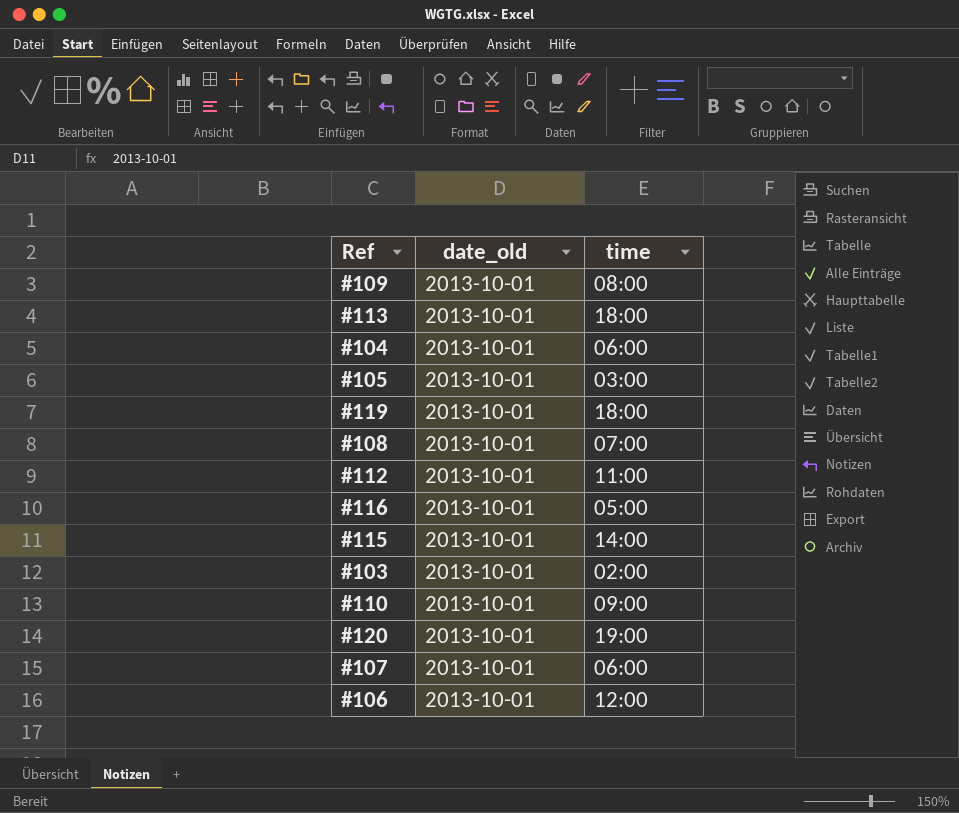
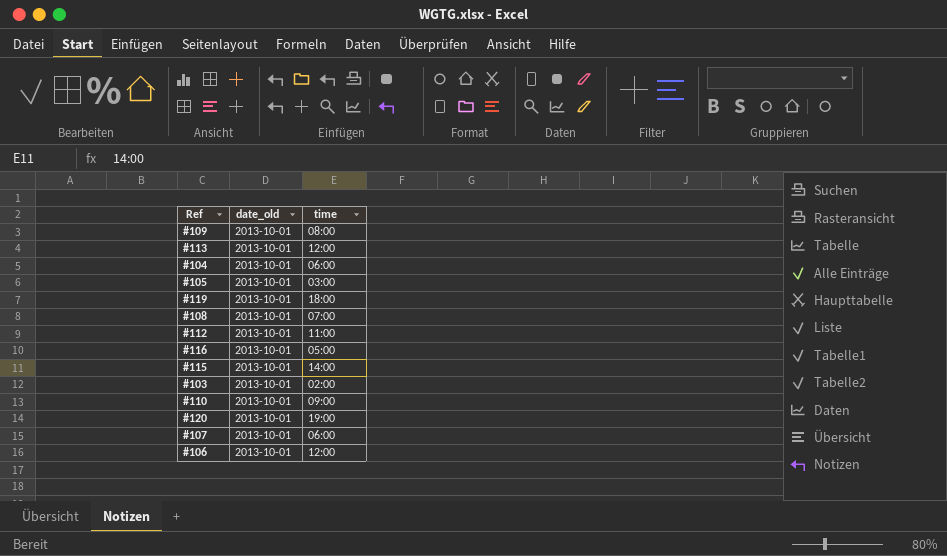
#113 | time: 18:00 -> 12:00

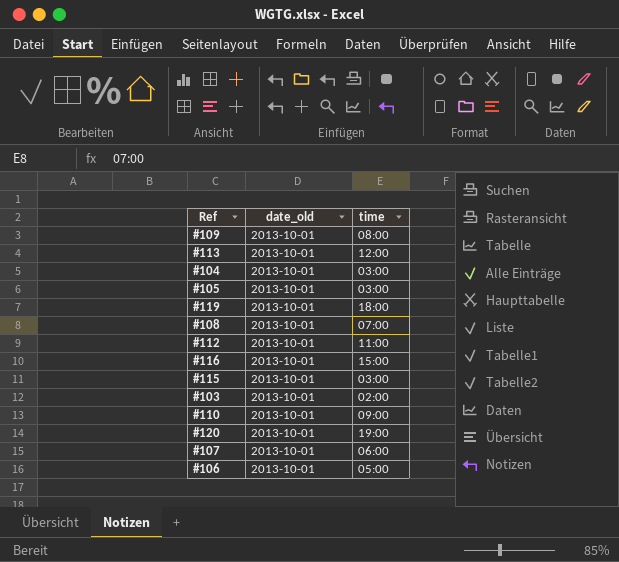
#104 | time: 06:00 -> 03:00
#116 | time: 05:00 -> 15:00
#115 | time: 14:00 -> 03:00
#106 | time: 12:00 -> 05:00

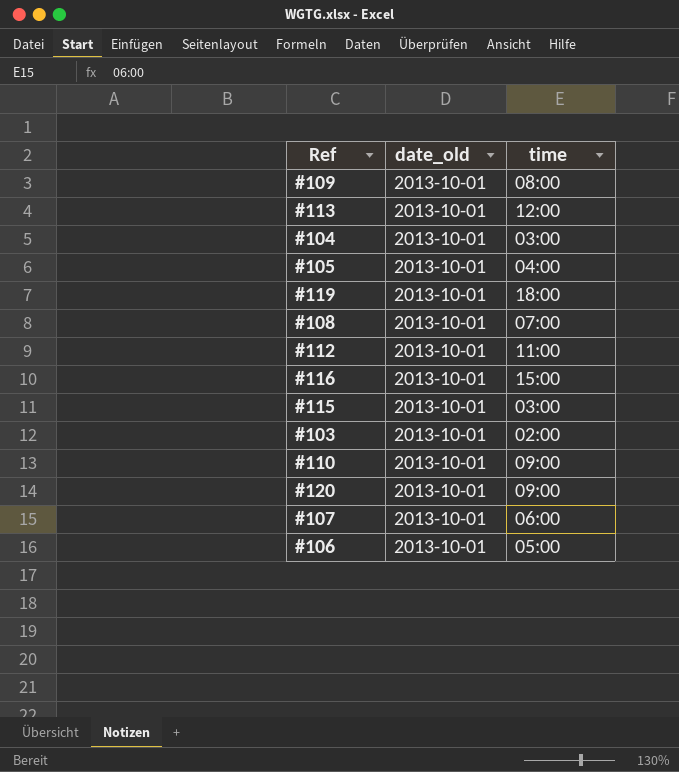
#105 | time: 03:00 -> 04:00
#120 | time: 19:00 -> 09:00

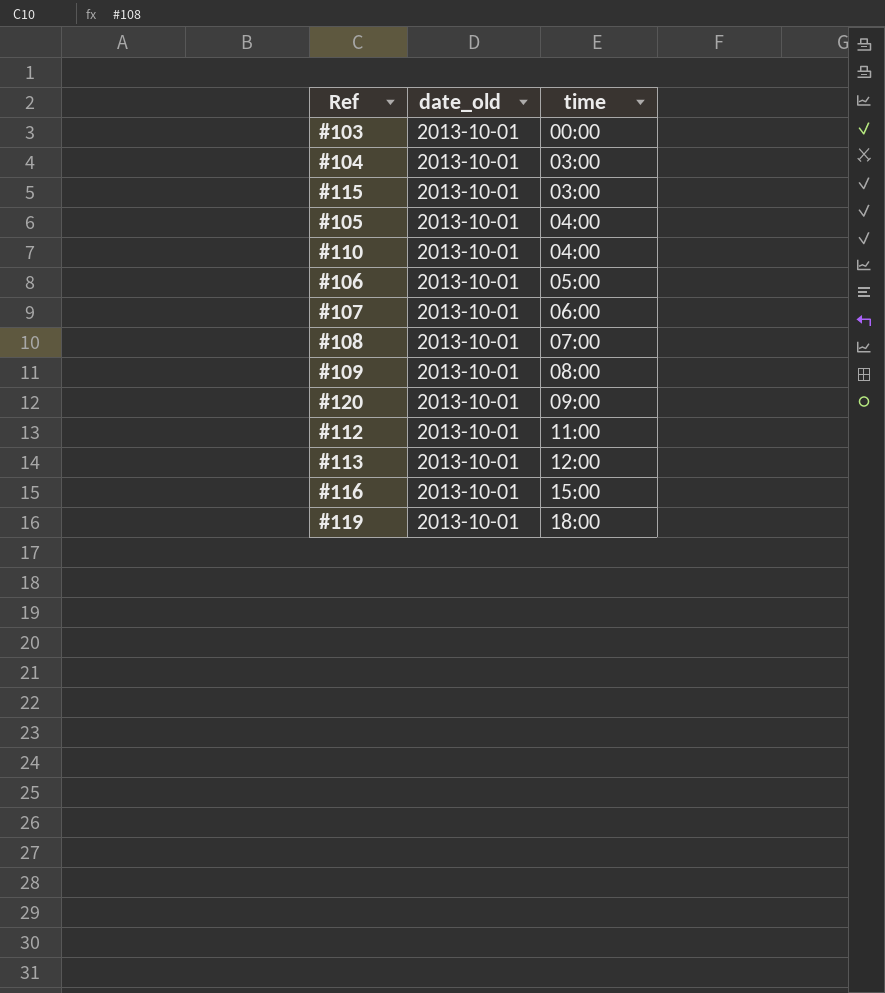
row order: none -> time ascending
#103 | time: 02:00 -> 00:00
#110 | time: 09:00 -> 04:00

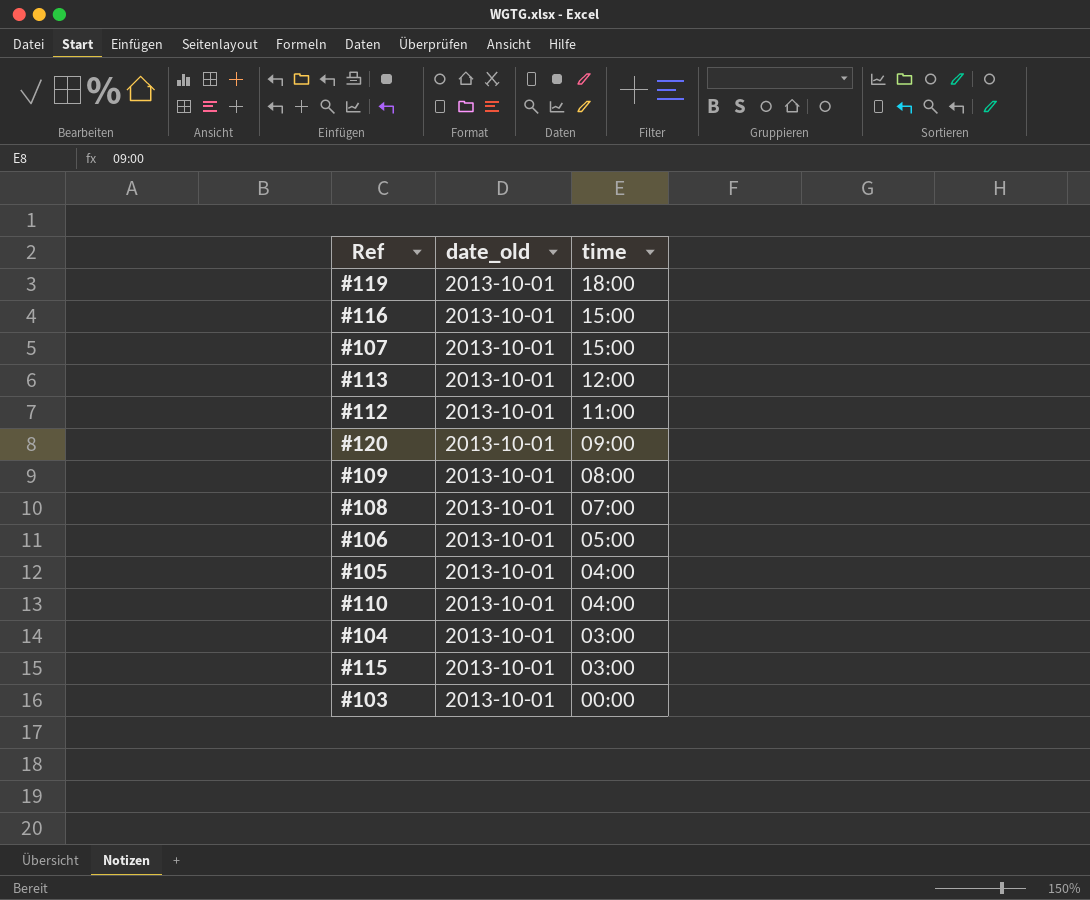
row order: time ascending -> time descending
#107 | time: 06:00 -> 15:00

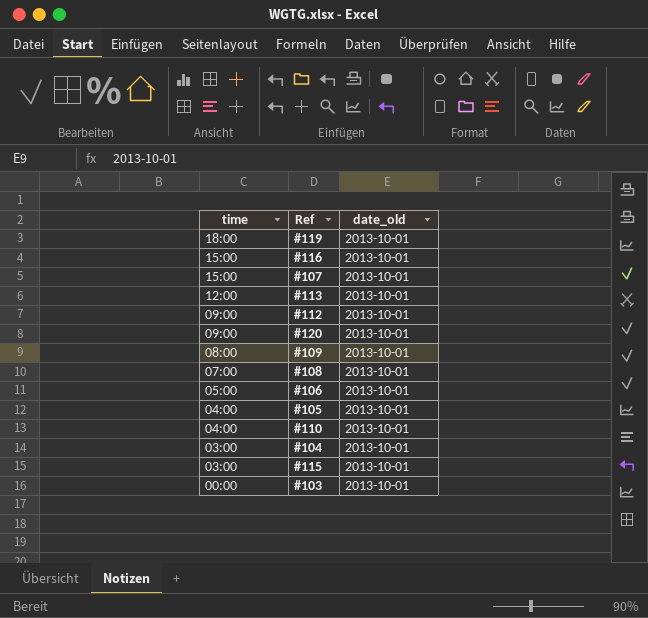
column time | position: 3 -> 1
#112 | time: 11:00 -> 09:00

